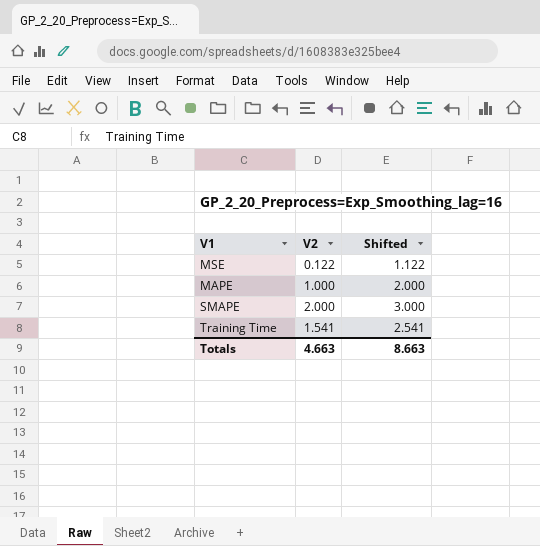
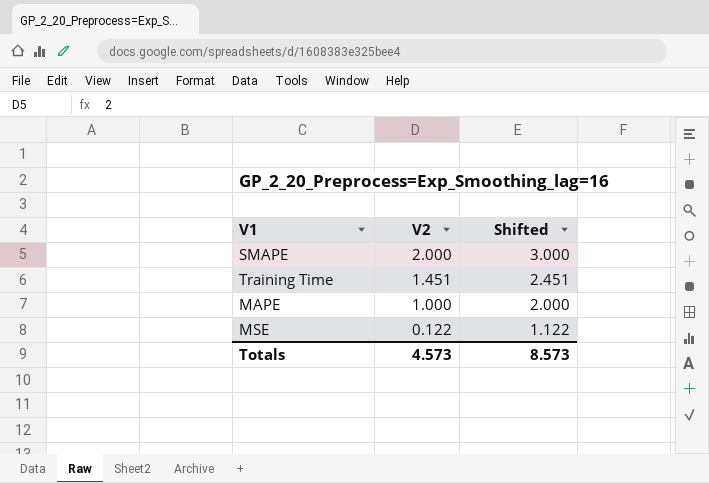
row order: none -> V2 descending
Training Time | V2: 1.541 -> 1.451
Training Time | Shifted: 2.541 -> 2.451
Totals | V2: 4.663 -> 4.573
Totals | Shifted: 8.663 -> 8.573

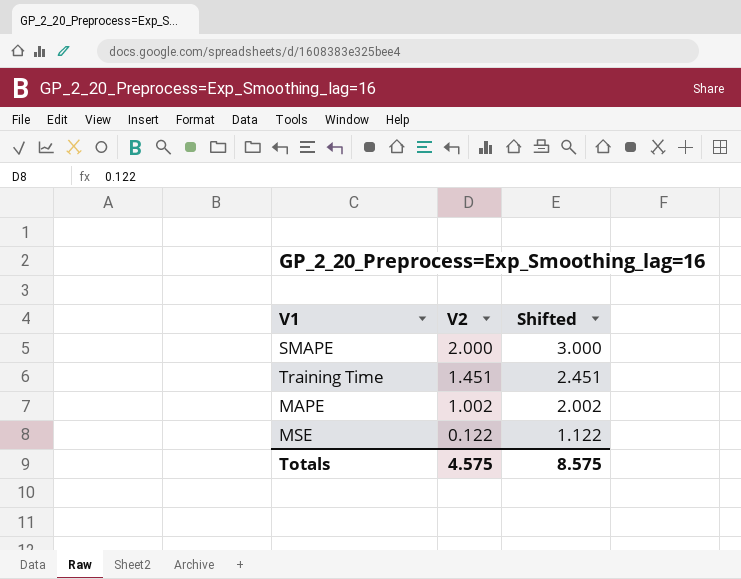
MAPE | V2: 1.000 -> 1.002
MAPE | Shifted: 2.000 -> 2.002
Totals | V2: 4.573 -> 4.575
Totals | Shifted: 8.573 -> 8.575

